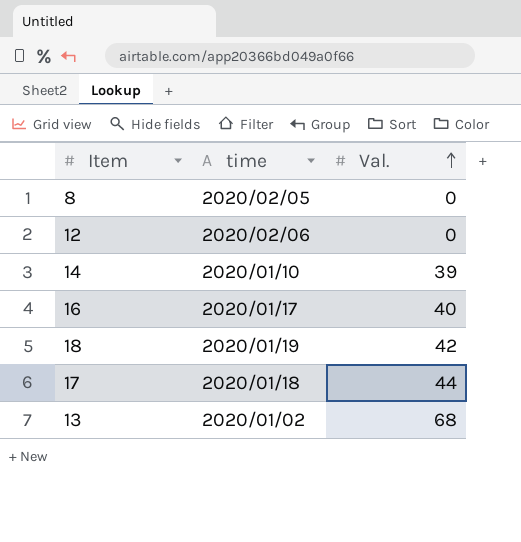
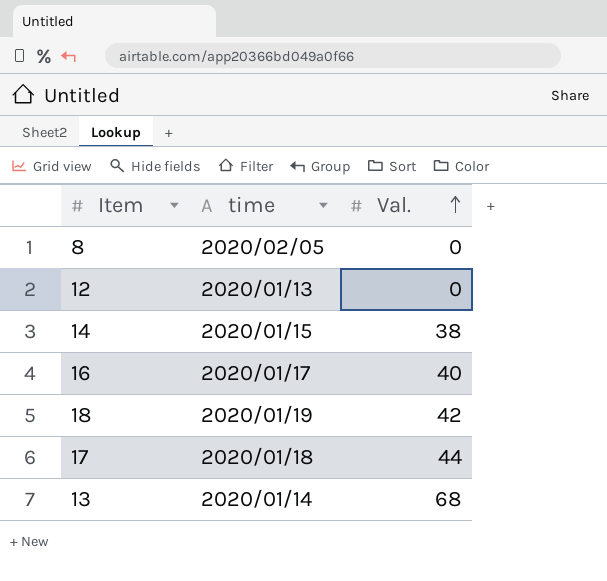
12 | time: 2020/02/06 -> 2020/01/13
14 | time: 2020/01/10 -> 2020/01/15
14 | Val.: 39 -> 38
13 | time: 2020/01/02 -> 2020/01/14

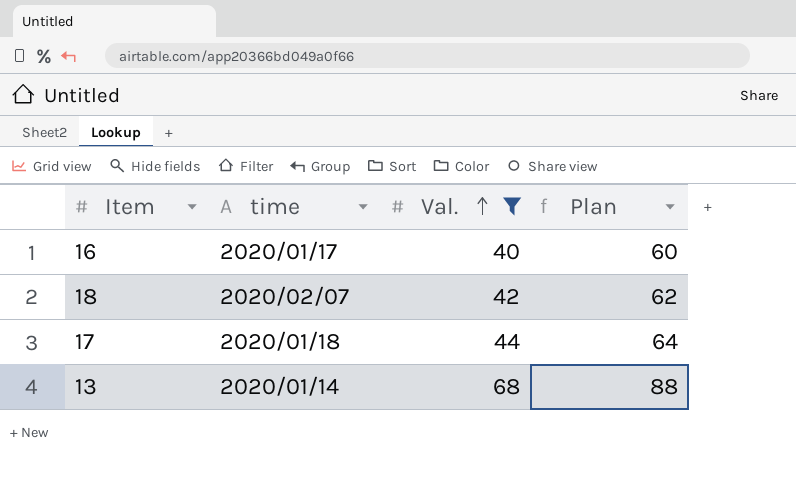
filter: none -> Val. >= 40
column Plan | formula: none -> [Val.] + 20
18 | time: 2020/01/19 -> 2020/02/07

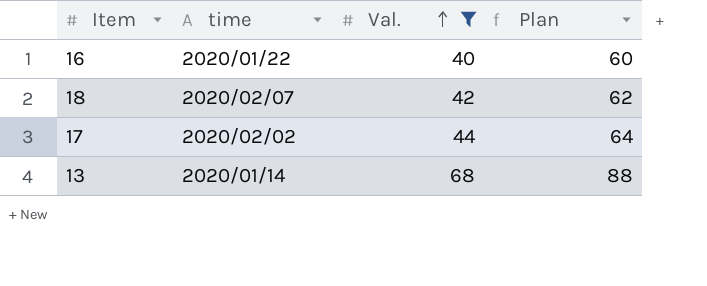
16 | time: 2020/01/17 -> 2020/01/22
17 | time: 2020/01/18 -> 2020/02/02

